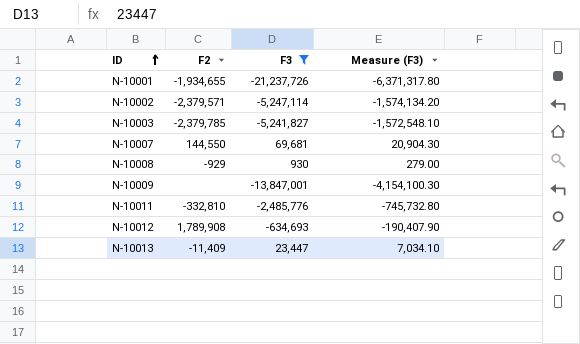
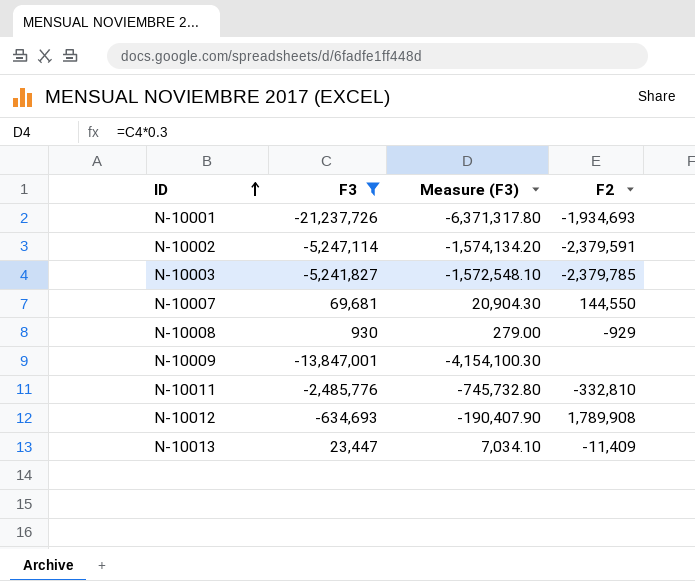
column F2 | position: 2 -> 4
N-10001 | F2: -1,934,655 -> -1,934,693
N-10002 | F2: -2,379,571 -> -2,379,591

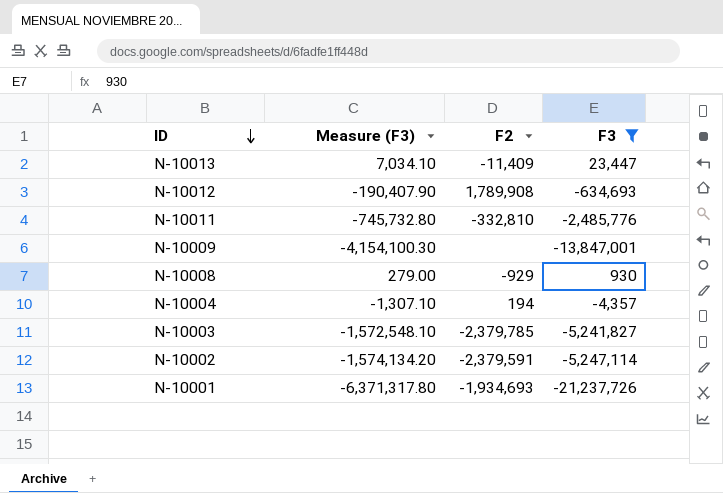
row order: ID ascending -> ID descending
column F3 | position: 2 -> 4
row N-10007: 69,681 | 20,904.30 | 144,550 -> none
row N-10004: none -> -1,307.10 | 194 | -4,357

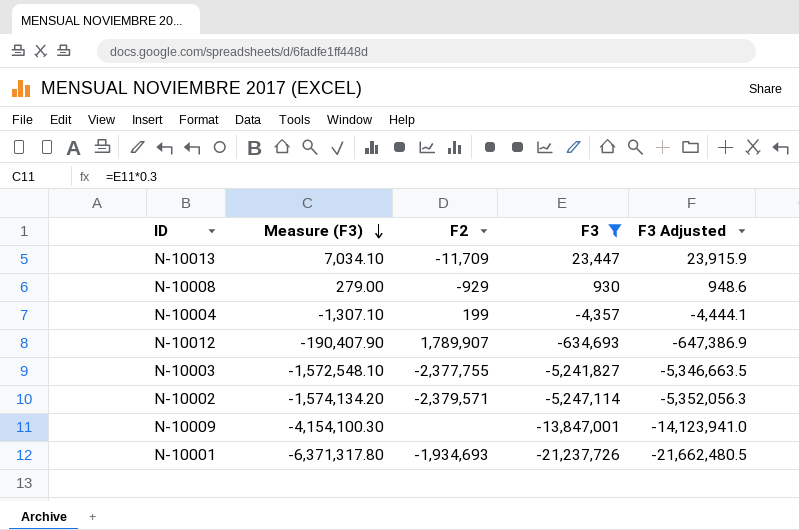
row order: ID descending -> Measure (F3) descending
column F3 Adjusted | formula: none -> [F3] * 1.02
row N-10011: -745,732.80 | -332,810 | -2,485,776 -> none
N-10013 | F2: -11,409 -> -11,709
N-10004 | F2: 194 -> 199
N-10012 | F2: 1,789,908 -> 1,789,907
N-10003 | F2: -2,379,785 -> -2,377,755
N-10002 | F2: -2,379,591 -> -2,379,571

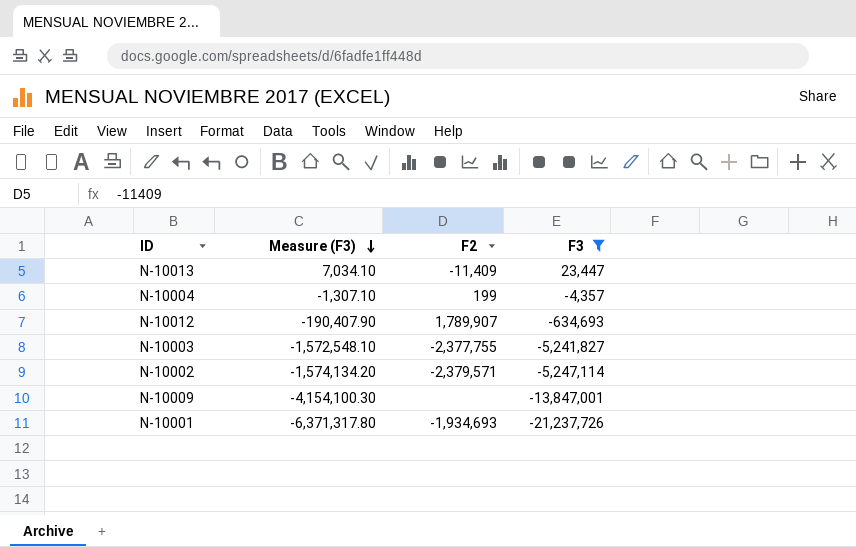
column F3 Adjusted | formula: [F3] * 1.02 -> none
row N-10008: 279.00 | -929 | 930 | 948.6 -> none
N-10013 | F2: -11,709 -> -11,409

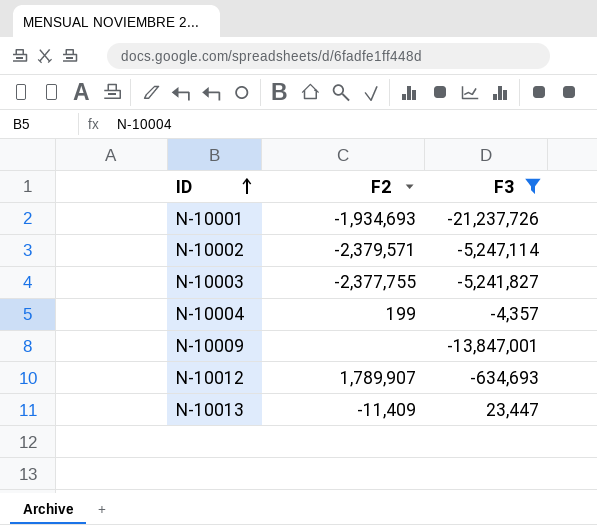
row order: Measure (F3) descending -> ID ascending
column Measure (F3) | formula: [F3] * 0.3 -> none

